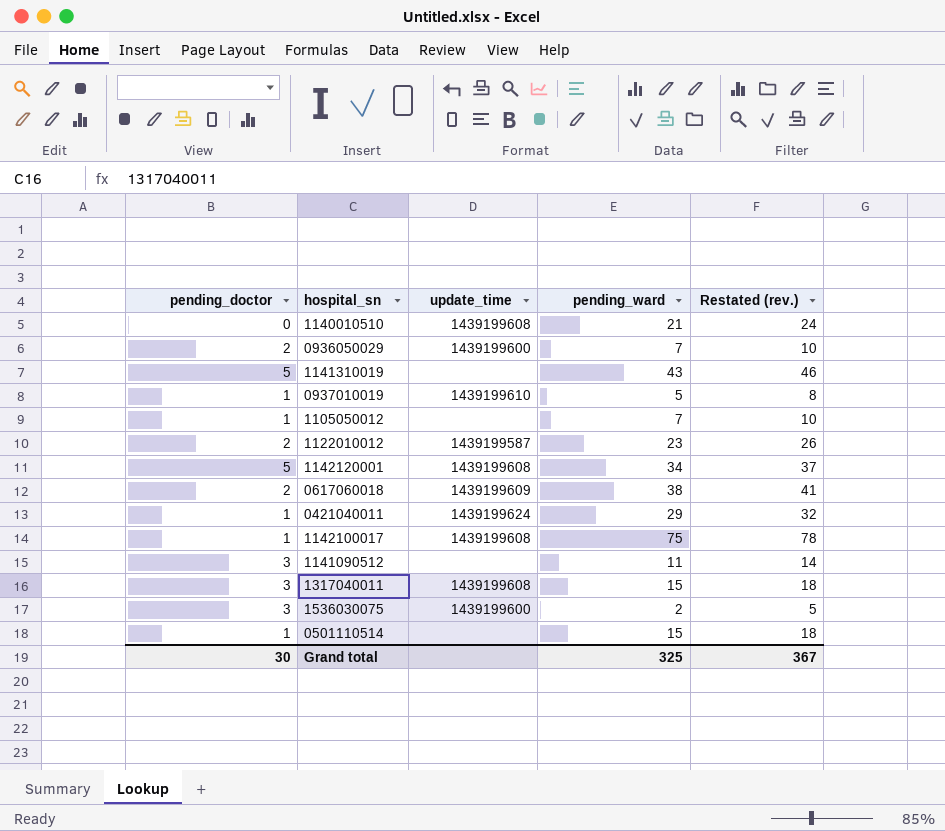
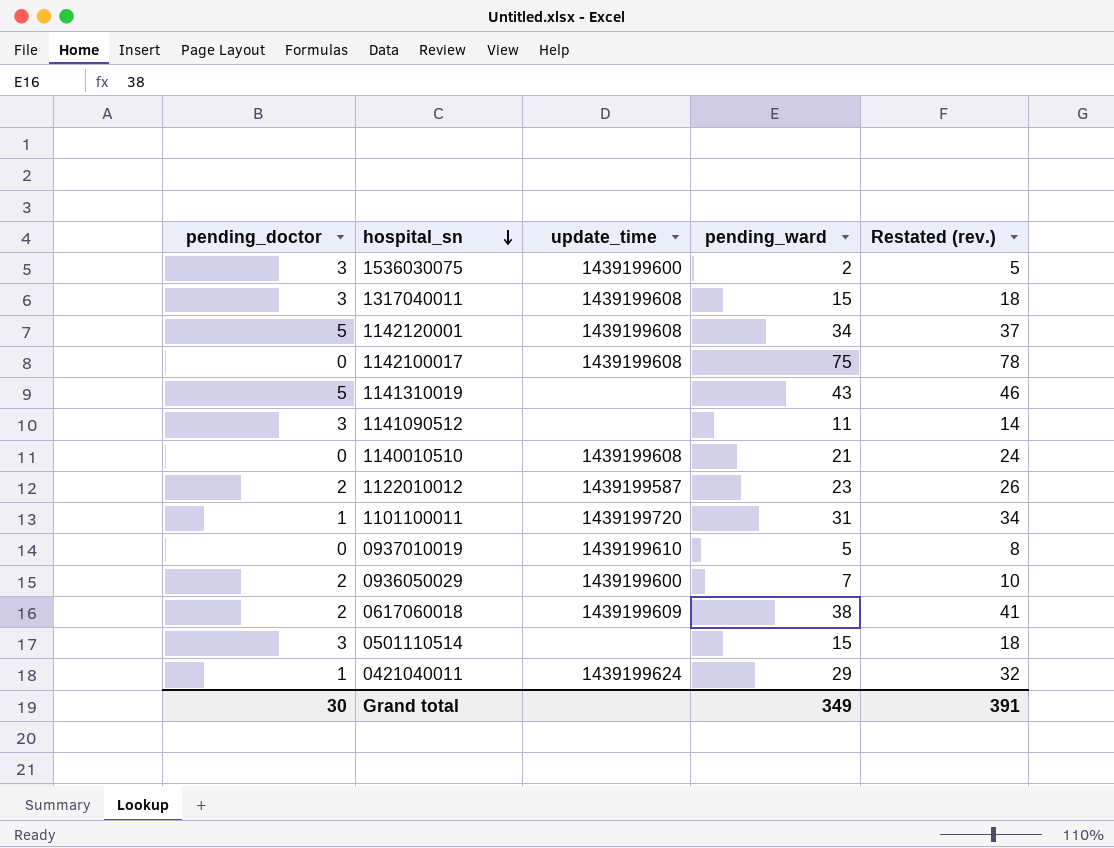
row order: none -> hospital_sn descending
row 1105050012: 1 | none | 7 | 10 -> none
1142100017 | pending_doctor: 1 -> 0
row 1101100011: none -> 1 | 1439199720 | 31 | 34
0937010019 | pending_doctor: 1 -> 0
0501110514 | pending_doctor: 1 -> 3
Grand total | pending_ward: 325 -> 349
Grand total | Restated (rev.): 367 -> 391

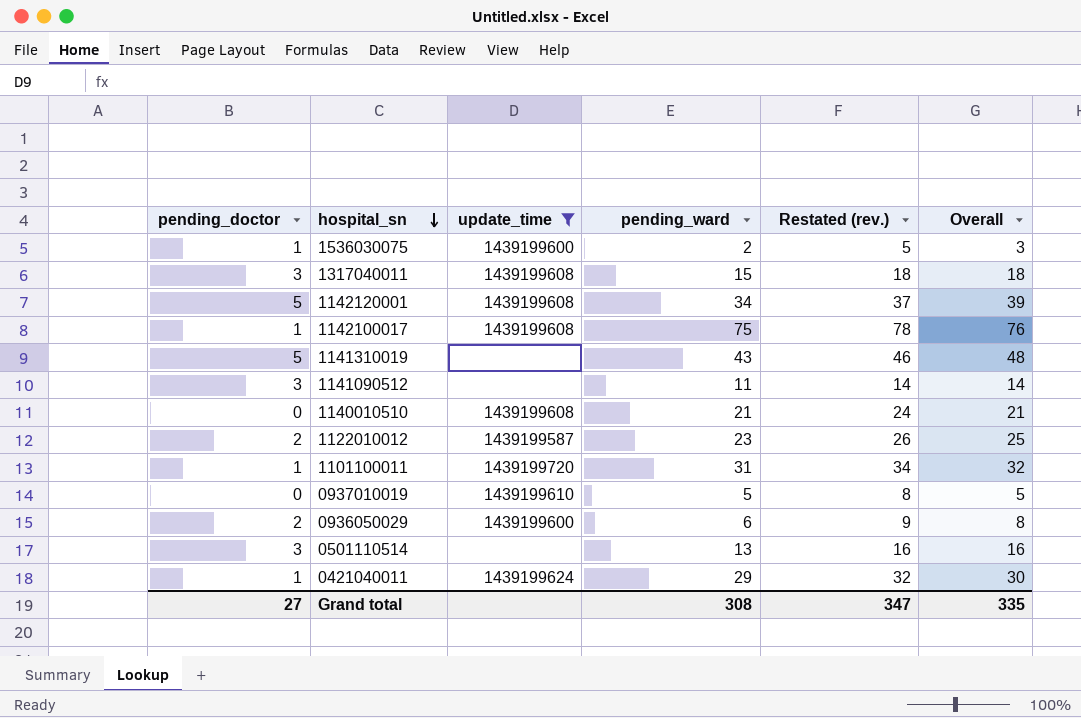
filter: none -> update_time != 1439199609
column Overall | formula: none -> [pending_doctor] + [pending_ward]
1536030075 | pending_doctor: 3 -> 1
1142100017 | pending_doctor: 0 -> 1
0936050029 | pending_ward: 7 -> 6
0936050029 | Restated (rev.): 10 -> 9
0501110514 | pending_ward: 15 -> 13
0501110514 | Restated (rev.): 18 -> 16
Grand total | pending_doctor: 30 -> 27
Grand total | pending_ward: 349 -> 308
Grand total | Restated (rev.): 391 -> 347

